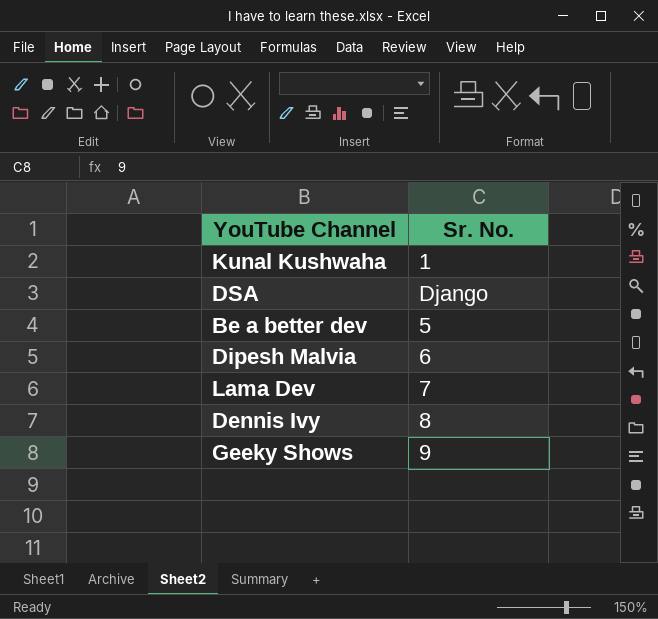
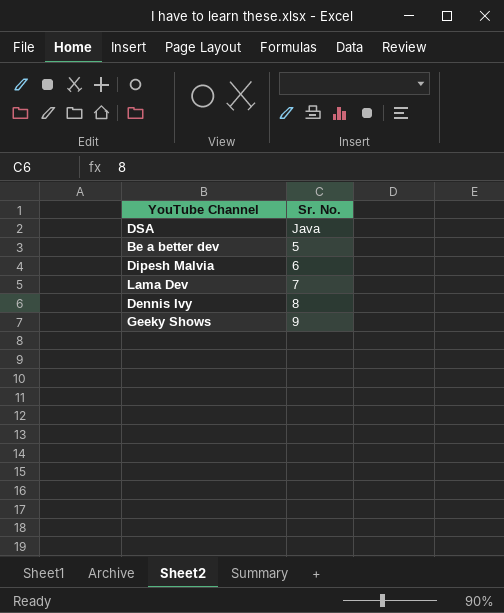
row Kunal Kushwaha: 1 -> none
DSA | Sr. No.: Django -> Java

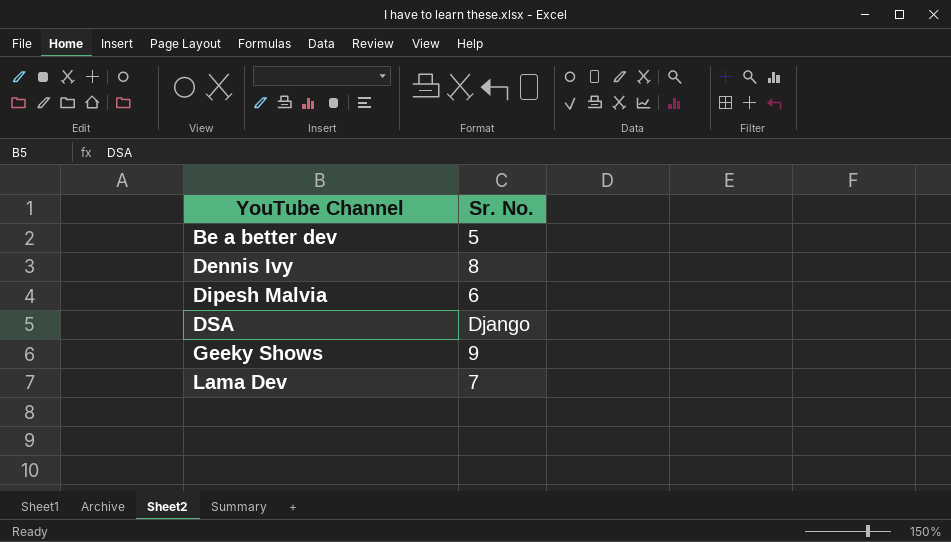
row order: none -> YouTube Channel ascending
DSA | Sr. No.: Java -> Django

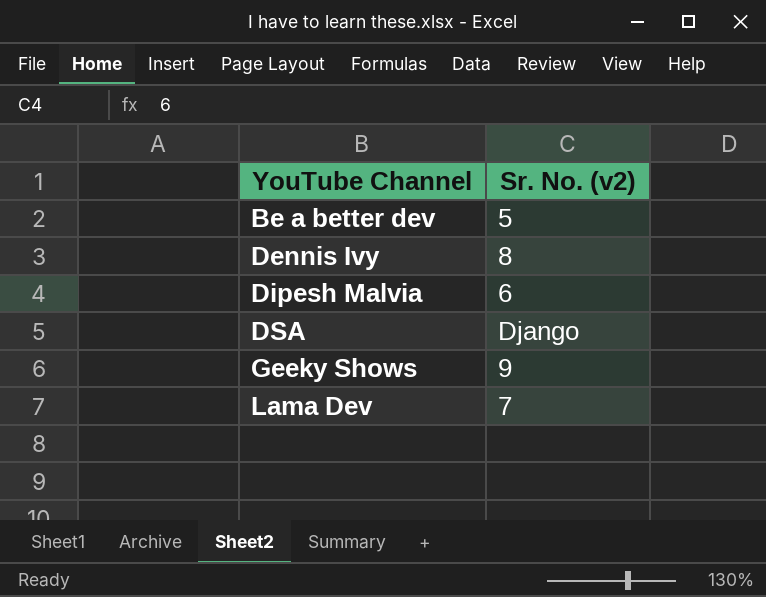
column name: Sr. No. -> Sr. No. (v2)

